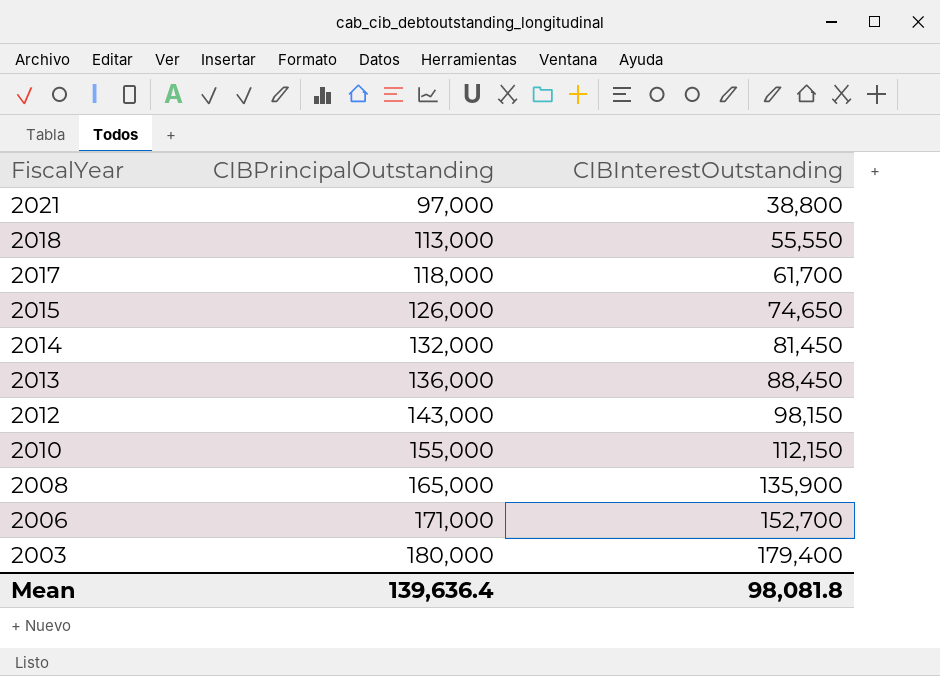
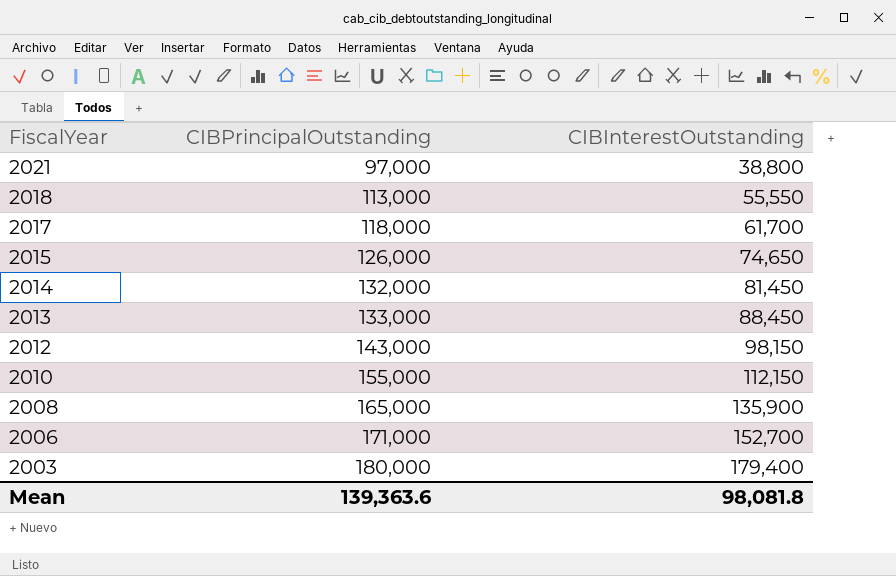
2013 | CIBPrincipalOutstanding: 136,000 -> 133,000
Mean | CIBPrincipalOutstanding: 139,636.4 -> 139,363.6

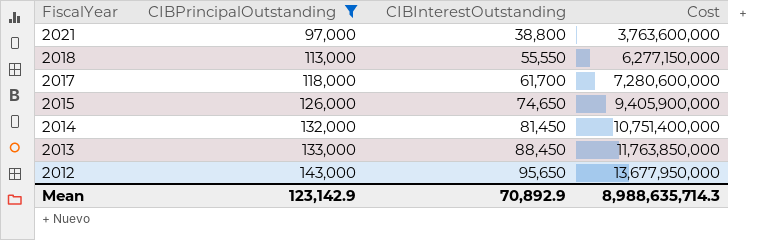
filter: none -> CIBPrincipalOutstanding <= 143,000
column Cost | formula: none -> [CIBPrincipalOutstanding] * [CIBInterestOutstanding]
2012 | CIBInterestOutstanding: 98,150 -> 95,650
Mean | CIBPrincipalOutstanding: 139,363.6 -> 123,142.9
Mean | CIBInterestOutstanding: 98,081.8 -> 70,892.9

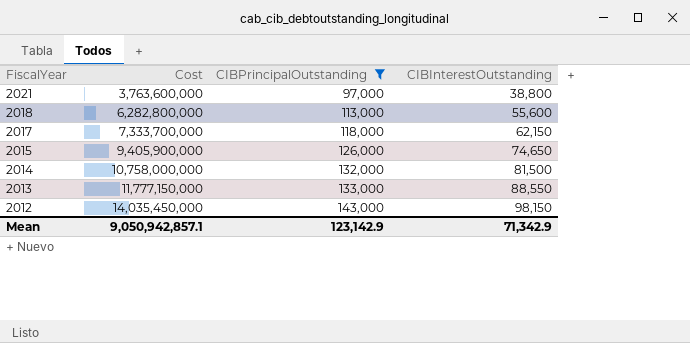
column Cost | position: 4 -> 2
2018 | Cost: 6,277,150,000 -> 6,282,800,000
2018 | CIBInterestOutstanding: 55,550 -> 55,600
2017 | Cost: 7,280,600,000 -> 7,333,700,000
2017 | CIBInterestOutstanding: 61,700 -> 62,150
2014 | Cost: 10,751,400,000 -> 10,758,000,000
2014 | CIBInterestOutstanding: 81,450 -> 81,500
2013 | Cost: 11,763,850,000 -> 11,777,150,000
2013 | CIBInterestOutstanding: 88,450 -> 88,550
2012 | Cost: 13,677,950,000 -> 14,035,450,000
2012 | CIBInterestOutstanding: 95,650 -> 98,150
Mean | Cost: 8,988,635,714.3 -> 9,050,942,857.1
Mean | CIBInterestOutstanding: 70,892.9 -> 71,342.9

